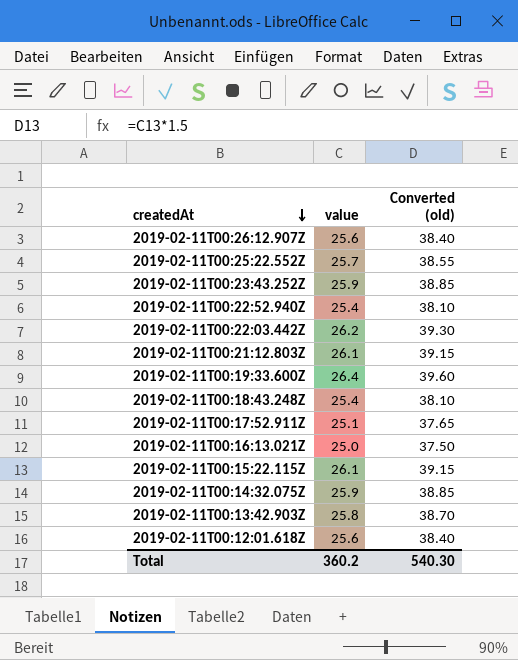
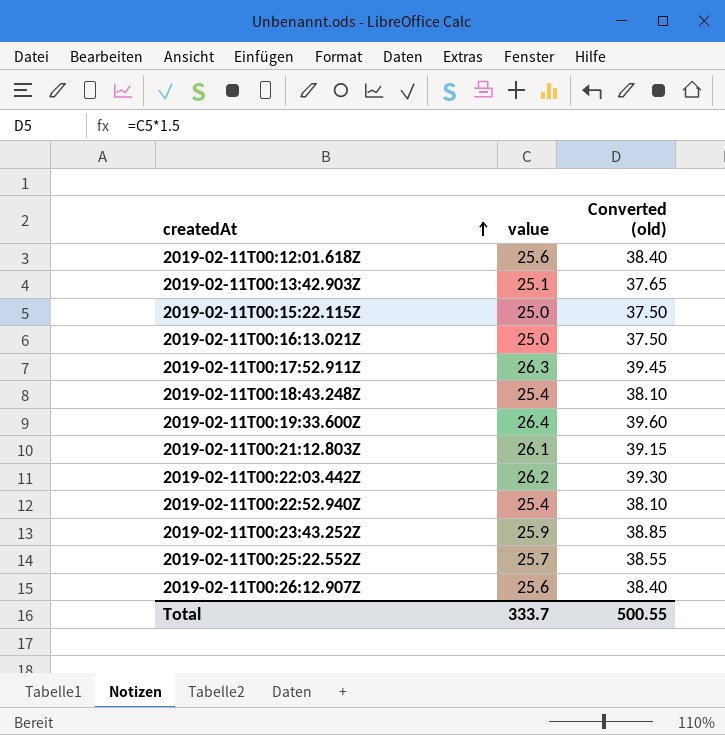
row order: createdAt descending -> createdAt ascending
row 2019-02-11T00:14:32.075Z: 25.9 | 38.85 -> none
2019-02-11T00:13:42.903Z | value: 25.8 -> 25.1
2019-02-11T00:13:42.903Z | Converted (old): 38.70 -> 37.65
2019-02-11T00:15:22.115Z | value: 26.1 -> 25.0
2019-02-11T00:15:22.115Z | Converted (old): 39.15 -> 37.50
2019-02-11T00:17:52.911Z | value: 25.1 -> 26.3
2019-02-11T00:17:52.911Z | Converted (old): 37.65 -> 39.45
Total | value: 360.2 -> 333.7
Total | Converted (old): 540.30 -> 500.55

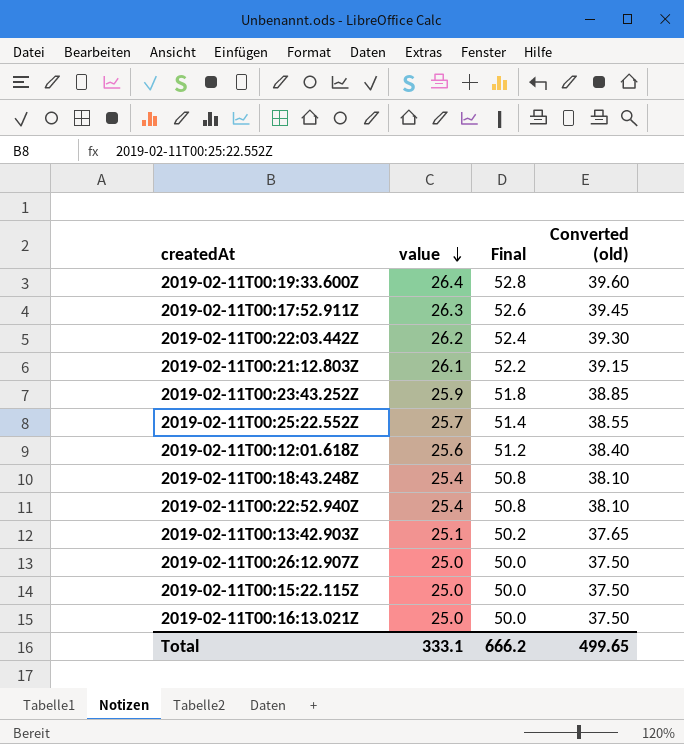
row order: createdAt ascending -> value descending
column Final | formula: none -> [value] * 2
2019-02-11T00:26:12.907Z | value: 25.6 -> 25.0
2019-02-11T00:26:12.907Z | Converted (old): 38.40 -> 37.50
Total | value: 333.7 -> 333.1
Total | Converted (old): 500.55 -> 499.65

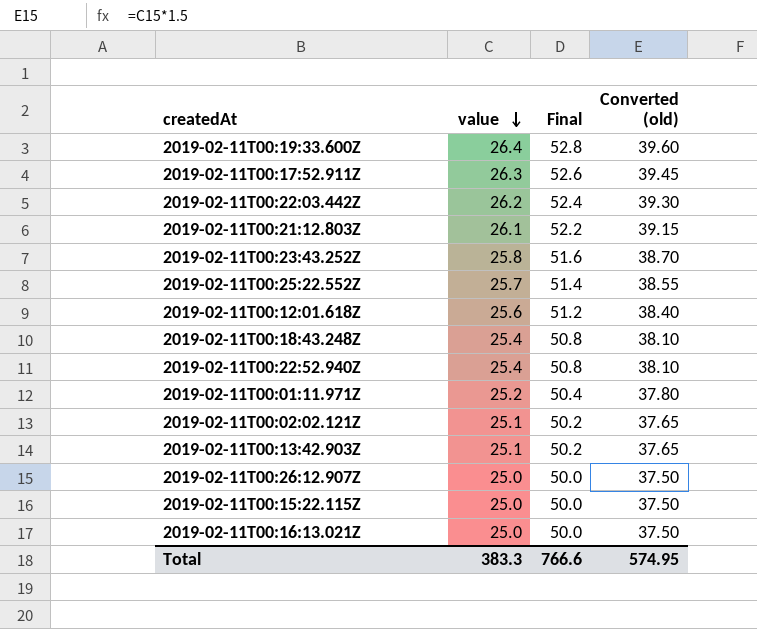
2019-02-11T00:23:43.252Z | value: 25.9 -> 25.8
2019-02-11T00:23:43.252Z | Final: 51.8 -> 51.6
2019-02-11T00:23:43.252Z | Converted (old): 38.85 -> 38.70
row 2019-02-11T00:01:11.971Z: none -> 25.2 | 50.4 | 37.80
row 2019-02-11T00:02:02.121Z: none -> 25.1 | 50.2 | 37.65
Total | value: 333.1 -> 383.3
Total | Final: 666.2 -> 766.6
Total | Converted (old): 499.65 -> 574.95

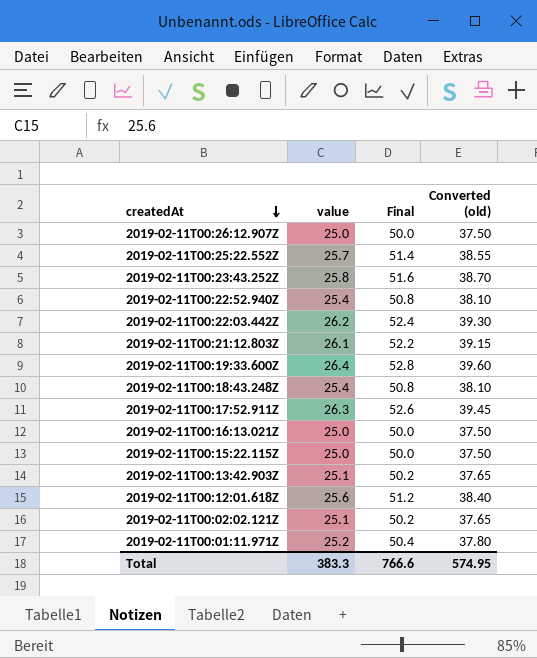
row order: value descending -> createdAt descending

